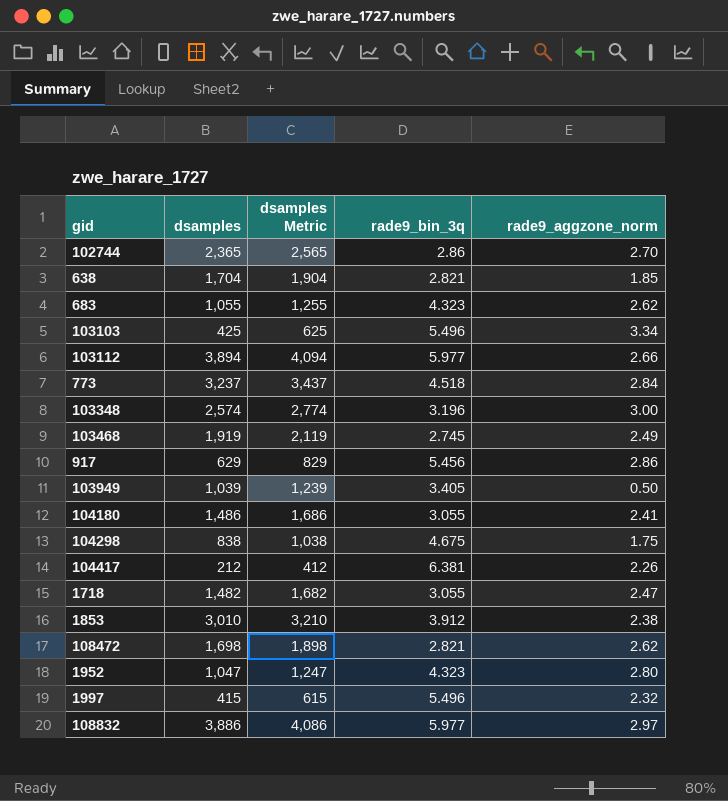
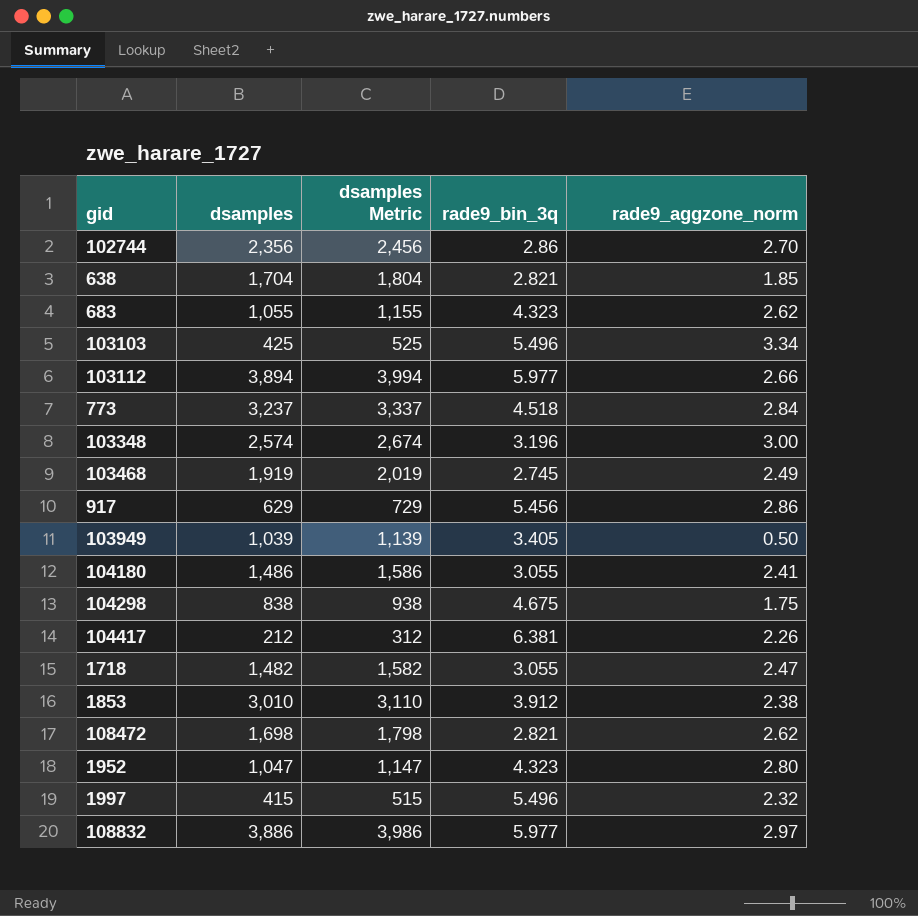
column dsamples Metric | formula: [dsamples] + 200 -> [dsamples] + 100
102744 | dsamples: 2,365 -> 2,356

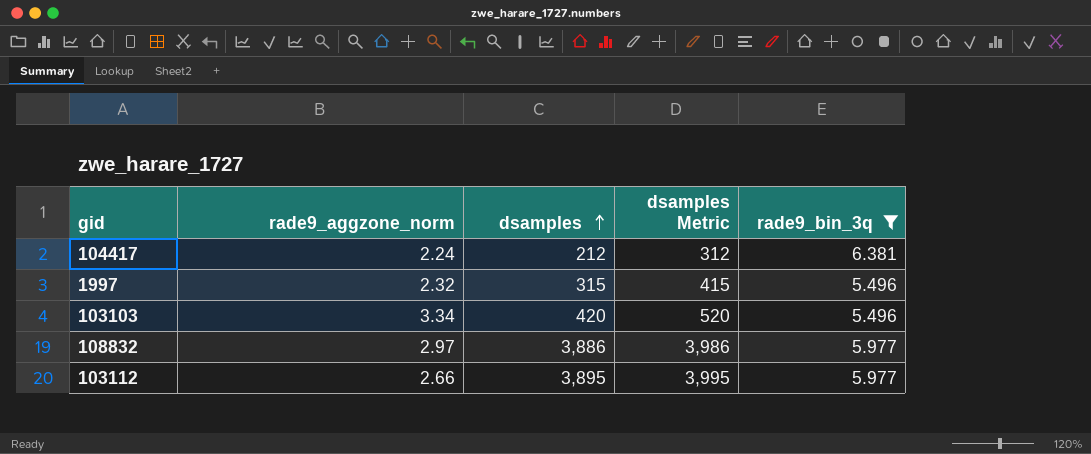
filter: none -> rade9_bin_3q >= 5.496
row order: none -> dsamples ascending
column rade9_aggzone_norm | position: 5 -> 2
104417 | rade9_aggzone_norm: 2.26 -> 2.24
1997 | dsamples: 415 -> 315
1997 | dsamples Metric: 515 -> 415
103103 | dsamples: 425 -> 420
103103 | dsamples Metric: 525 -> 520
103112 | dsamples: 3,894 -> 3,895
103112 | dsamples Metric: 3,994 -> 3,995

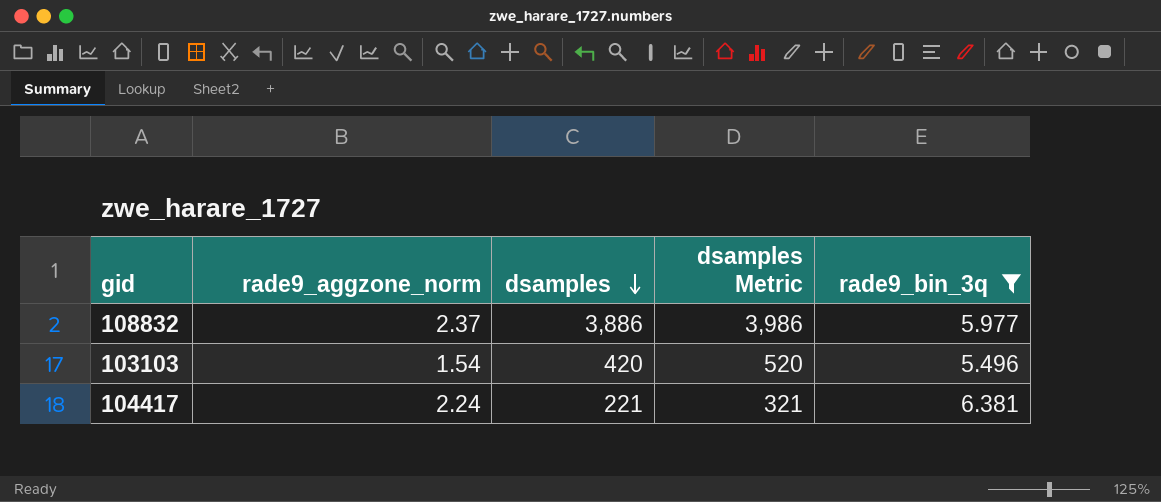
row order: dsamples ascending -> dsamples descending
row 1997: 2.32 | 315 | 415 | 5.496 -> none
row 103112: 2.66 | 3,895 | 3,995 | 5.977 -> none
108832 | rade9_aggzone_norm: 2.97 -> 2.37
103103 | rade9_aggzone_norm: 3.34 -> 1.54
104417 | dsamples: 212 -> 221
104417 | dsamples Metric: 312 -> 321

